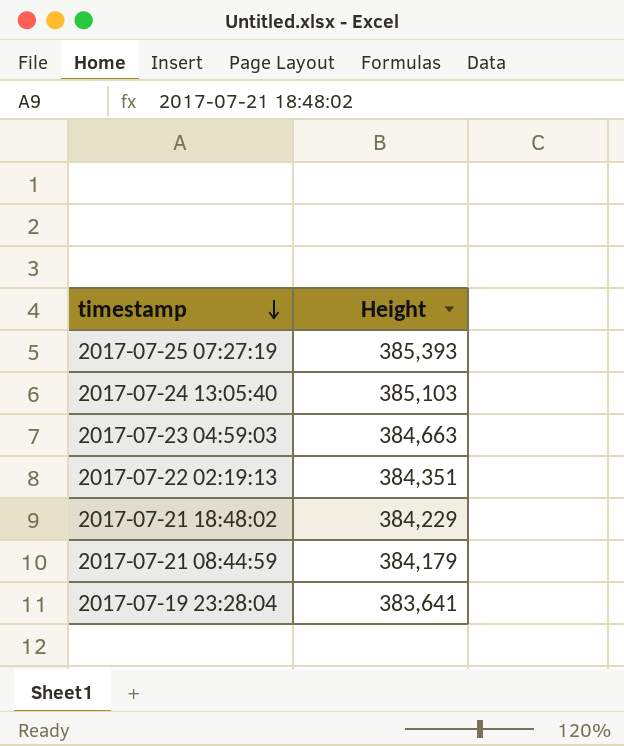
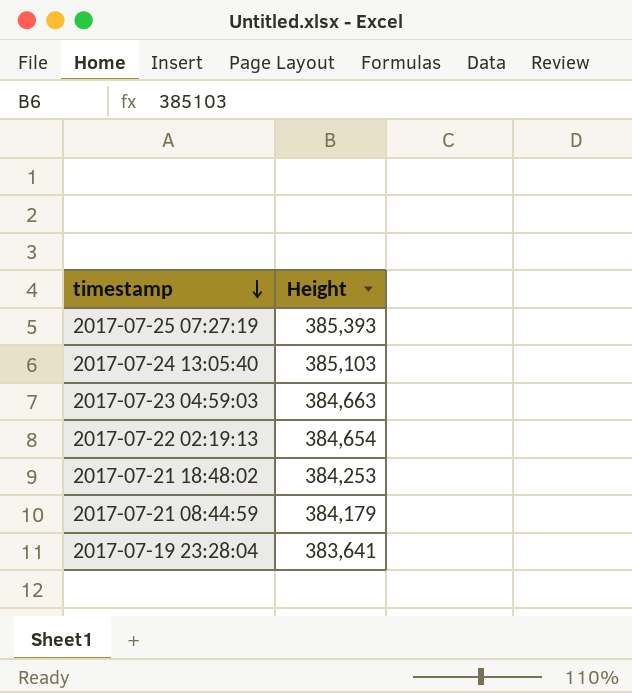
2017-07-22 02:19:13 | Height: 384,351 -> 384,654
2017-07-21 18:48:02 | Height: 384,229 -> 384,253

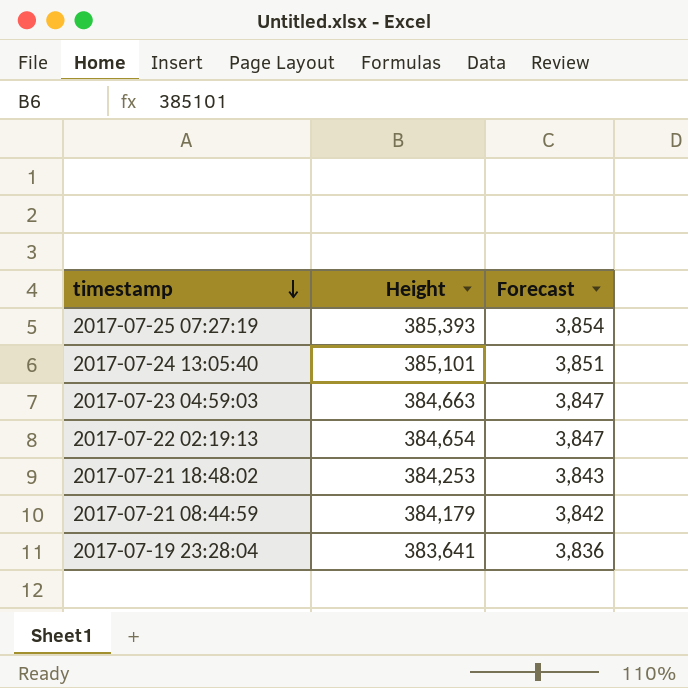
column Forecast | formula: none -> [Height] * 0.01
2017-07-24 13:05:40 | Height: 385,103 -> 385,101

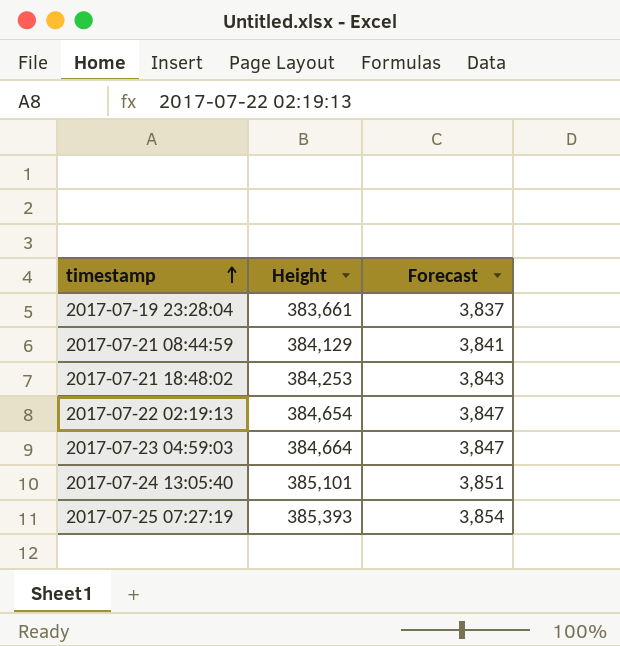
row order: timestamp descending -> timestamp ascending
2017-07-19 23:28:04 | Height: 383,641 -> 383,661
2017-07-19 23:28:04 | Forecast: 3,836 -> 3,837
2017-07-21 08:44:59 | Height: 384,179 -> 384,129
2017-07-21 08:44:59 | Forecast: 3,842 -> 3,841
2017-07-23 04:59:03 | Height: 384,663 -> 384,664

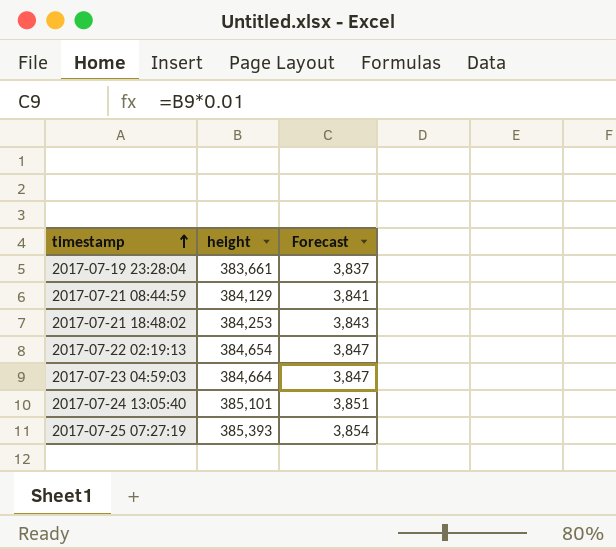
column name: Height -> height

